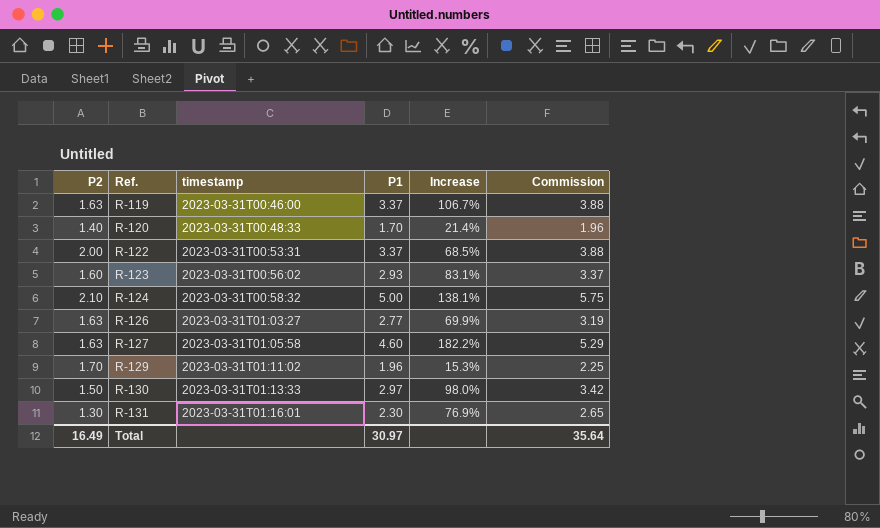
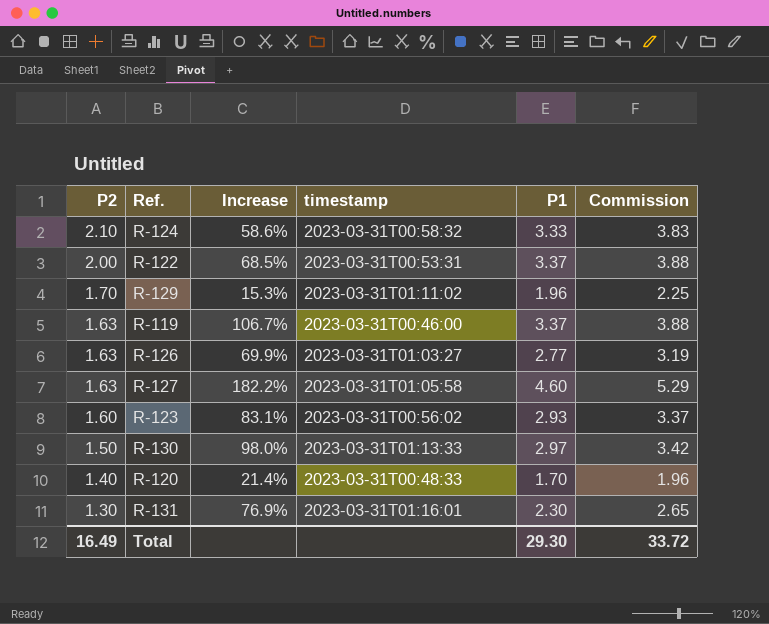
row order: Ref. ascending -> P2 descending
column Increase | position: 5 -> 3
R-124 | Increase: 138.1% -> 58.6%
R-124 | P1: 5.00 -> 3.33
R-124 | Commission: 5.75 -> 3.83
Total | P1: 30.97 -> 29.30
Total | Commission: 35.64 -> 33.72

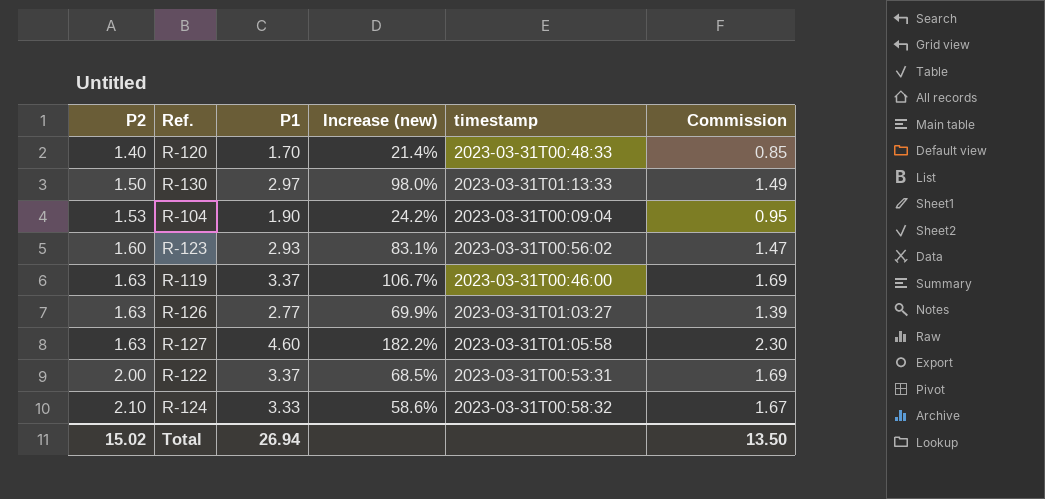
row order: P2 descending -> P2 ascending
column P1 | position: 5 -> 3
column name: Increase -> Increase (new)
column Commission | formula: [P1] * 1.15 -> [P1] * 0.5
row R-129: 1.70 | 15.3% | 2023-03-31T01:11:02 | 1.96 | 2.25 -> none
row R-131: 1.30 | 76.9% | 2023-03-31T01:16:01 | 2.30 | 2.65 -> none
row R-104: none -> 1.53 | 1.90 | 24.2% | 2023-03-31T00:09:04 | 0.95
Total | P2: 16.49 -> 15.02
Total | P1: 29.30 -> 26.94
Total | Commission: 33.72 -> 13.50

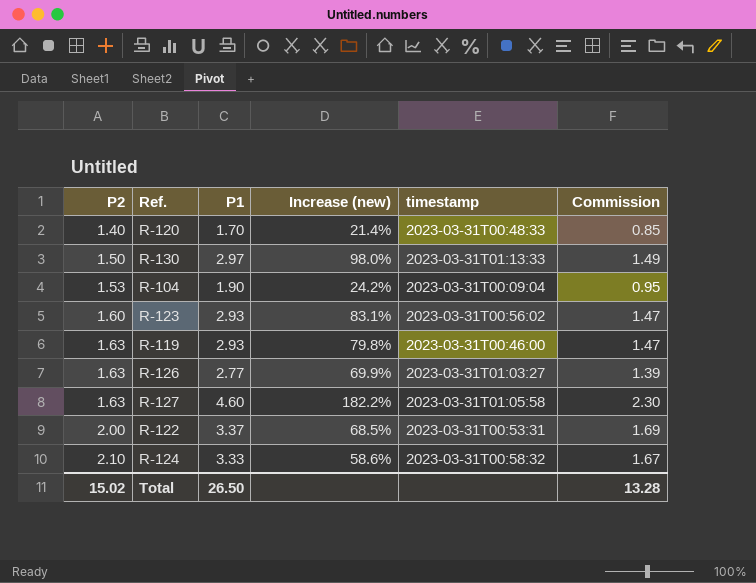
R-119 | P1: 3.37 -> 2.93
R-119 | Increase (new): 106.7% -> 79.8%
R-119 | Commission: 1.69 -> 1.47
Total | P1: 26.94 -> 26.50
Total | Commission: 13.50 -> 13.28

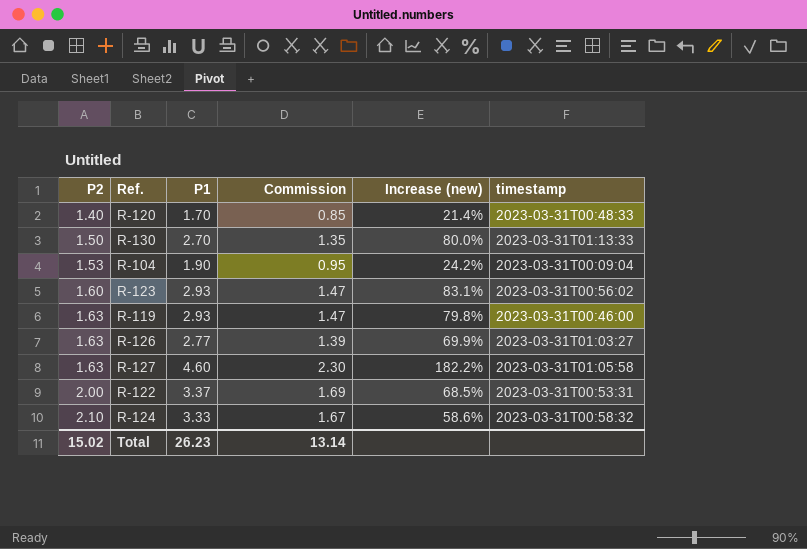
column Commission | position: 6 -> 4
R-130 | P1: 2.97 -> 2.70
R-130 | Commission: 1.49 -> 1.35
R-130 | Increase (new): 98.0% -> 80.0%
Total | P1: 26.50 -> 26.23
Total | Commission: 13.28 -> 13.14

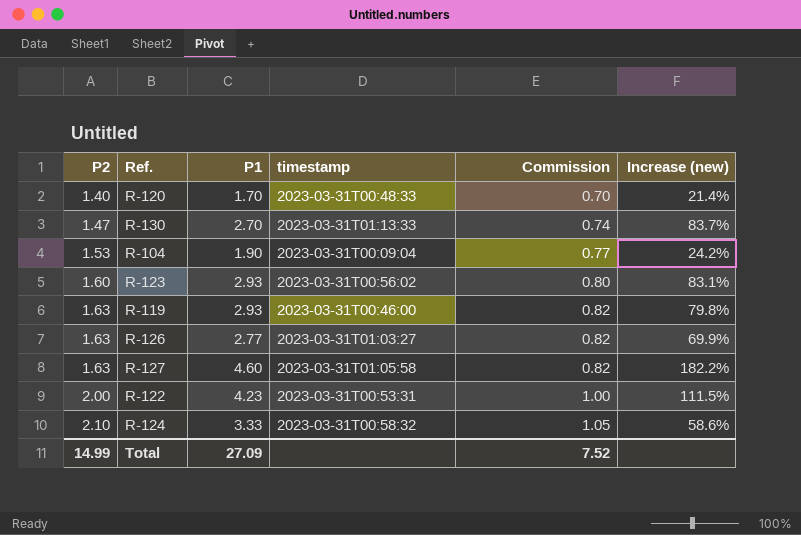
column timestamp | position: 6 -> 4
column Commission | formula: [P1] * 0.5 -> [P2] * 0.5
R-130 | P2: 1.50 -> 1.47
R-130 | Increase (new): 80.0% -> 83.7%
R-122 | P1: 3.37 -> 4.23
R-122 | Increase (new): 68.5% -> 111.5%
Total | P2: 15.02 -> 14.99
Total | P1: 26.23 -> 27.09
Total | Commission: 13.14 -> 7.52

